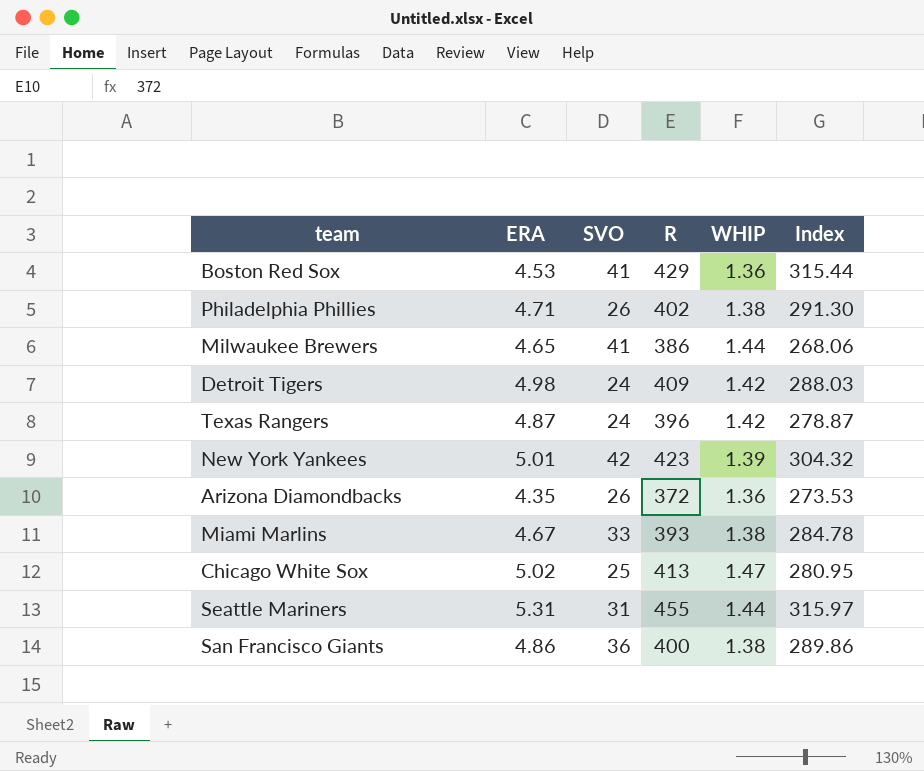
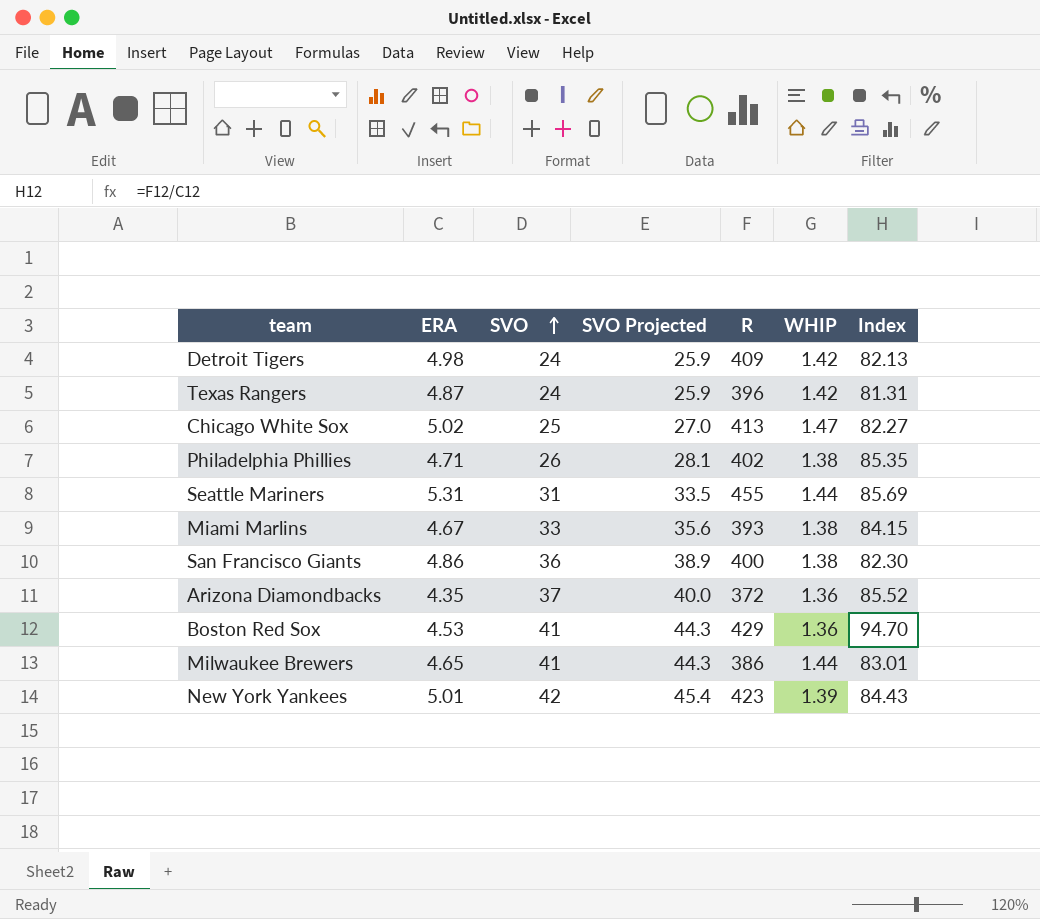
row order: none -> SVO ascending
column SVO Projected | formula: none -> [SVO] * 1.08
column Index | formula: [R] / [WHIP] -> [R] / [ERA]
Arizona Diamondbacks | SVO: 26 -> 37

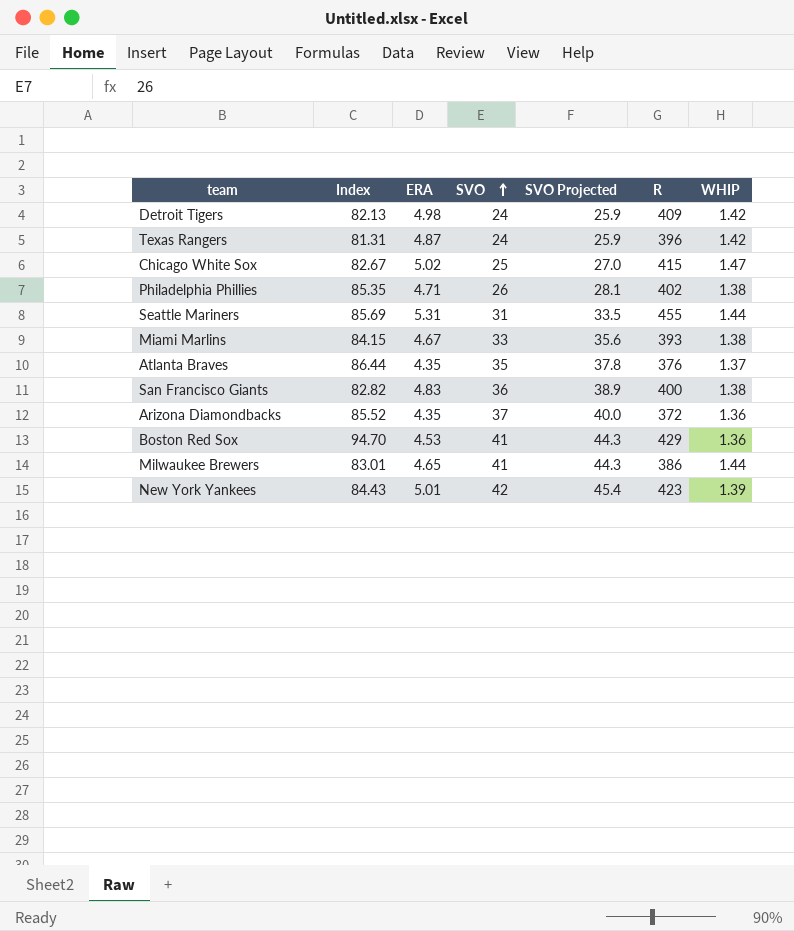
column Index | position: 7 -> 2
Chicago White Sox | Index: 82.27 -> 82.67
Chicago White Sox | R: 413 -> 415
row Atlanta Braves: none -> 86.44 | 4.35 | 35 | 37.8 | 376 | 1.37
San Francisco Giants | Index: 82.30 -> 82.82
San Francisco Giants | ERA: 4.86 -> 4.83

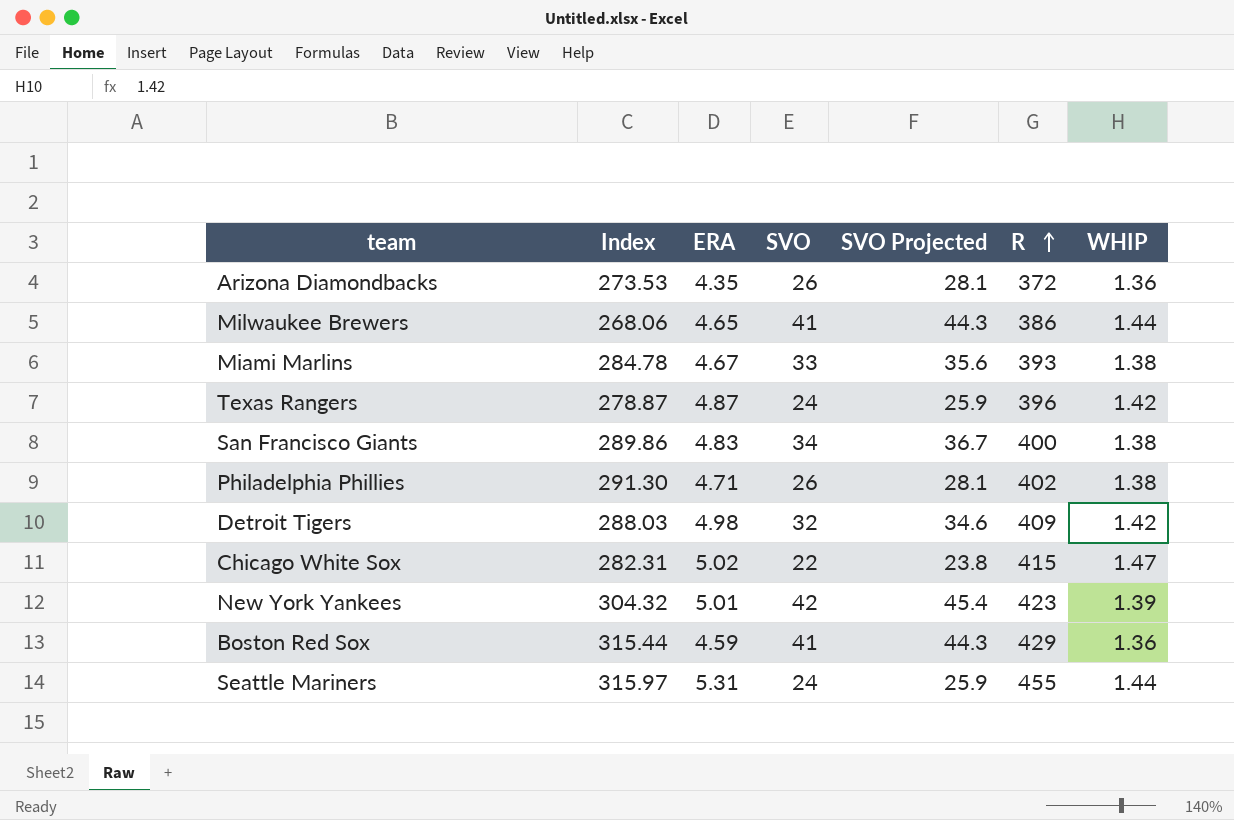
row order: SVO ascending -> R ascending
column Index | formula: [R] / [ERA] -> [R] / [WHIP]
row Atlanta Braves: 86.44 | 4.35 | 35 | 37.8 | 376 | 1.37 -> none
Arizona Diamondbacks | SVO: 37 -> 26
Arizona Diamondbacks | SVO Projected: 40.0 -> 28.1
San Francisco Giants | SVO: 36 -> 34
San Francisco Giants | SVO Projected: 38.9 -> 36.7
Detroit Tigers | SVO: 24 -> 32
Detroit Tigers | SVO Projected: 25.9 -> 34.6
Chicago White Sox | SVO: 25 -> 22
Chicago White Sox | SVO Projected: 27.0 -> 23.8
Boston Red Sox | ERA: 4.53 -> 4.59
Seattle Mariners | SVO: 31 -> 24
Seattle Mariners | SVO Projected: 33.5 -> 25.9

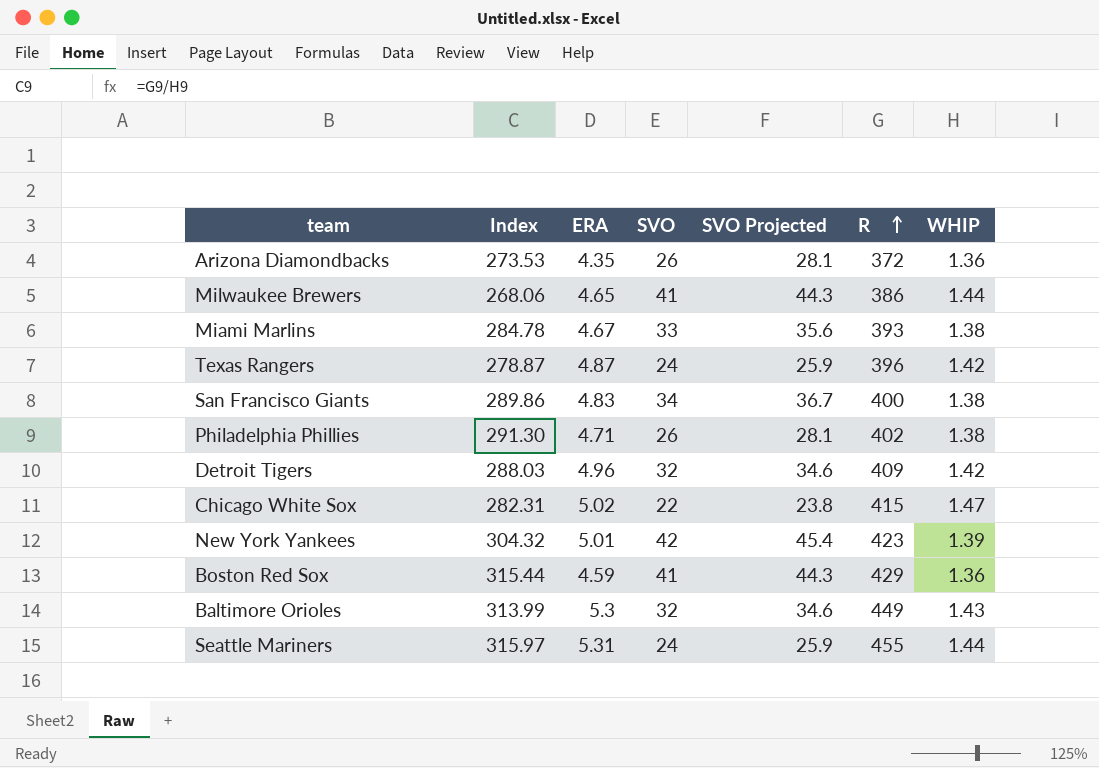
Detroit Tigers | ERA: 4.98 -> 4.96
row Baltimore Orioles: none -> 313.99 | 5.3 | 32 | 34.6 | 449 | 1.43

